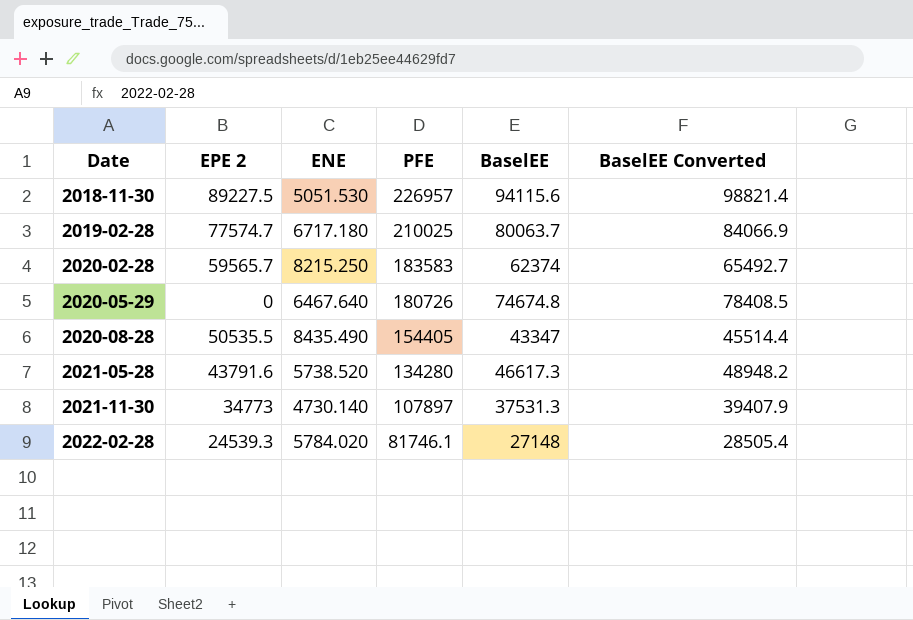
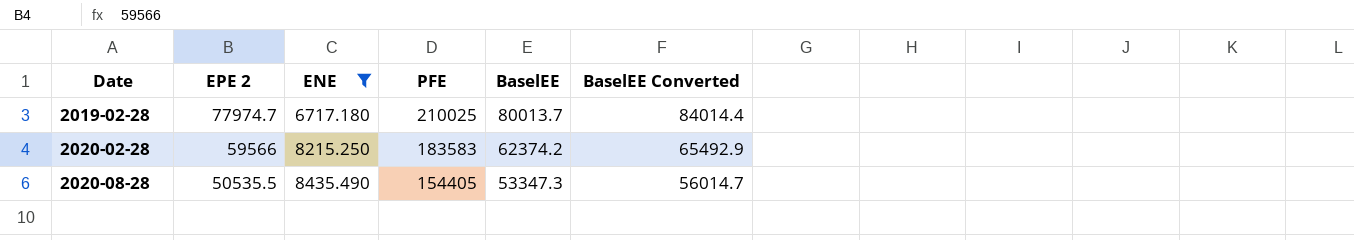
filter: none -> ENE >= 6717.180
2019-02-28 | EPE 2: 77574.7 -> 77974.7
2019-02-28 | BaselEE: 80063.7 -> 80013.7
2019-02-28 | BaselEE Converted: 84066.9 -> 84014.4
2020-02-28 | EPE 2: 59565.7 -> 59566
2020-02-28 | BaselEE: 62374 -> 62374.2
2020-02-28 | BaselEE Converted: 65492.7 -> 65492.9
2020-08-28 | BaselEE: 43347 -> 53347.3
2020-08-28 | BaselEE Converted: 45514.4 -> 56014.7

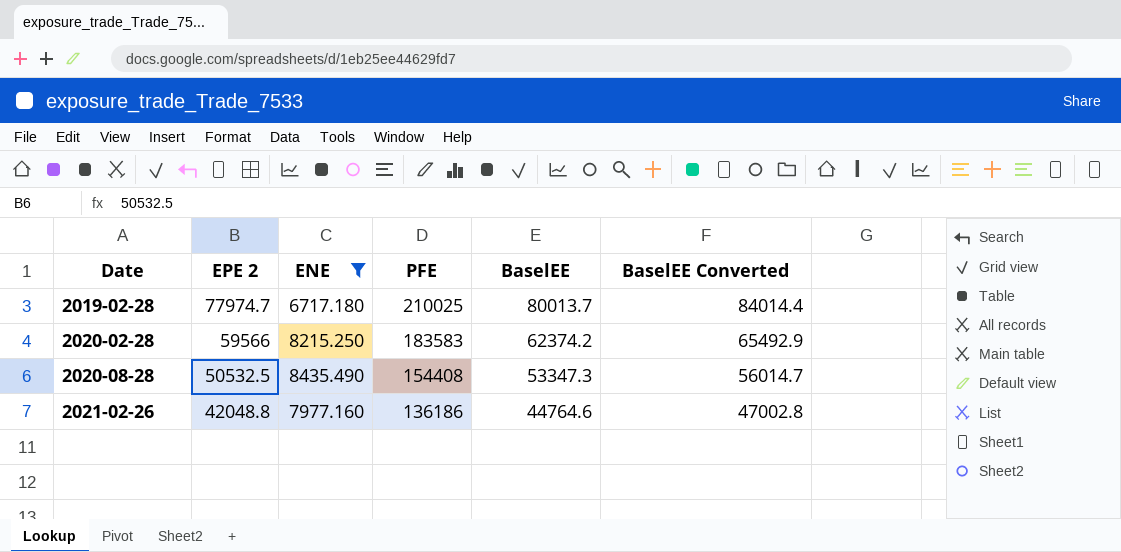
2020-08-28 | EPE 2: 50535.5 -> 50532.5
2020-08-28 | PFE: 154405 -> 154408
row 2021-02-26: none -> 42048.8 | 7977.160 | 136186 | 44764.6 | 47002.8

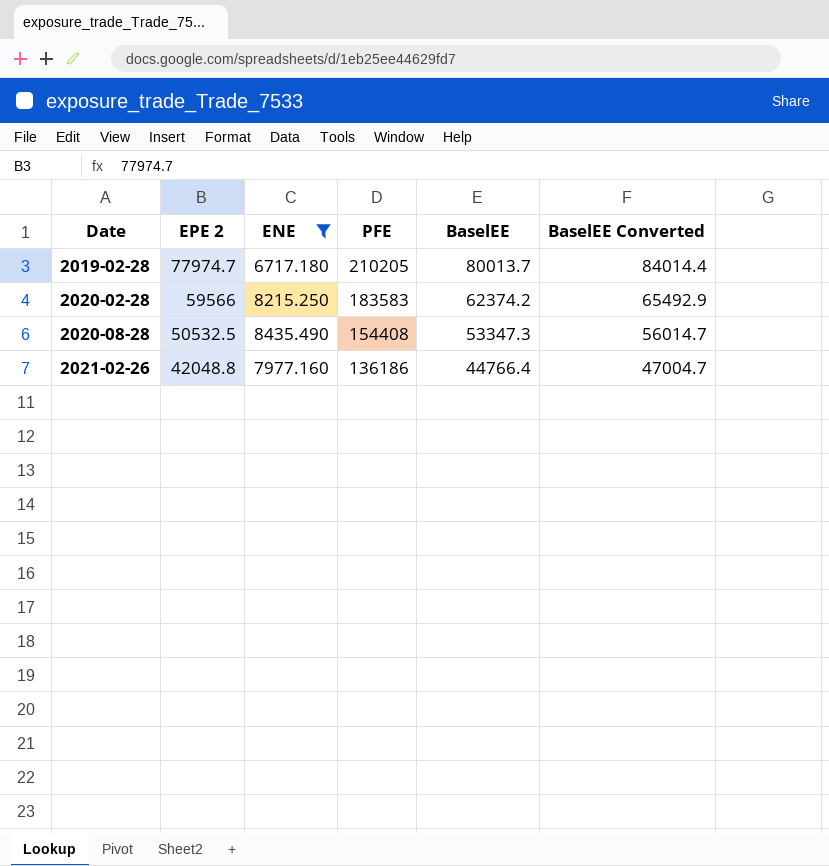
2019-02-28 | PFE: 210025 -> 210205
2021-02-26 | BaselEE: 44764.6 -> 44766.4
2021-02-26 | BaselEE Converted: 47002.8 -> 47004.7

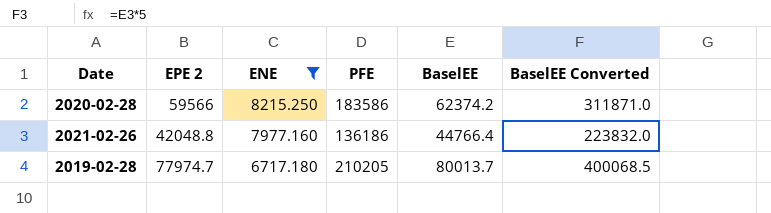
row order: Date ascending -> ENE descending
column BaselEE Converted | formula: [BaselEE] * 1.05 -> [BaselEE] * 5
row 2020-08-28: 50532.5 | 8435.490 | 154408 | 53347.3 | 56014.7 -> none
2020-02-28 | PFE: 183583 -> 183586

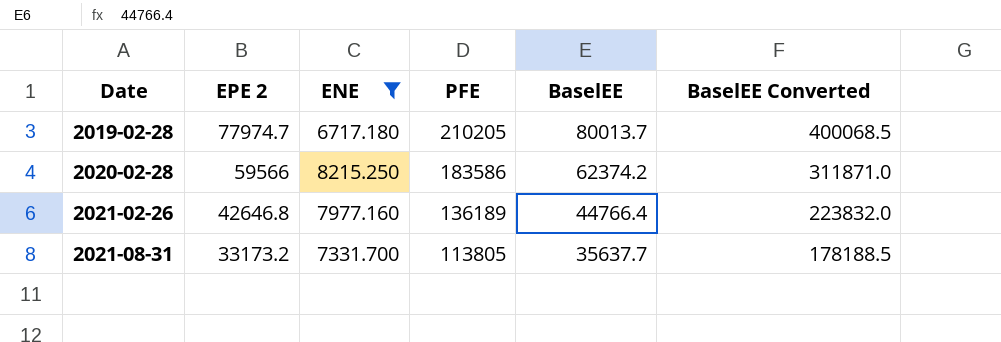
row order: ENE descending -> Date ascending
2021-02-26 | EPE 2: 42048.8 -> 42646.8
2021-02-26 | PFE: 136186 -> 136189
row 2021-08-31: none -> 33173.2 | 7331.700 | 113805 | 35637.7 | 178188.5

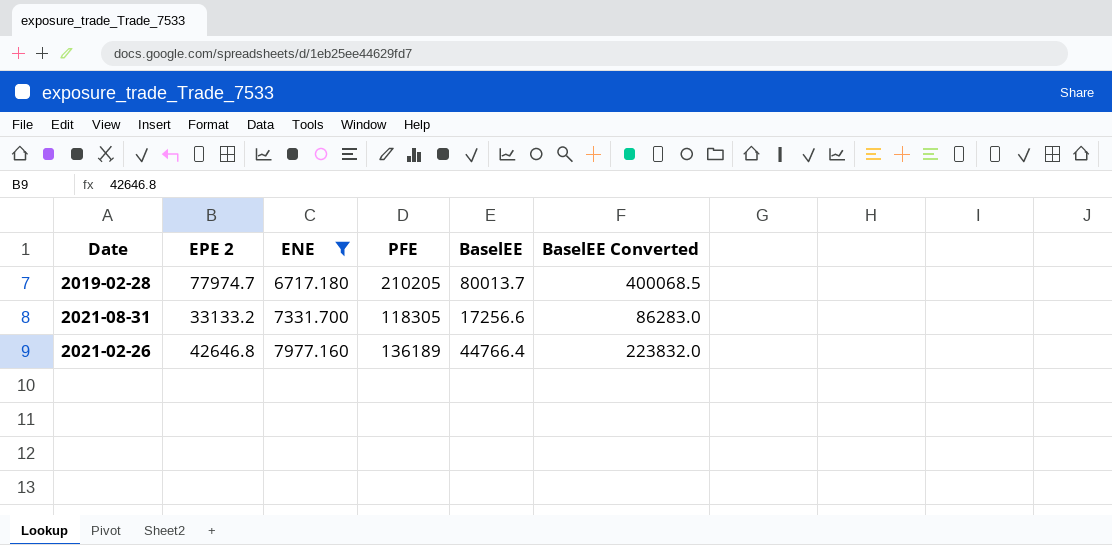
row order: Date ascending -> ENE ascending
row 2020-02-28: 59566 | 8215.250 | 183586 | 62374.2 | 311871.0 -> none
2021-08-31 | EPE 2: 33173.2 -> 33133.2
2021-08-31 | PFE: 113805 -> 118305
2021-08-31 | BaselEE: 35637.7 -> 17256.6
2021-08-31 | BaselEE Converted: 178188.5 -> 86283.0

